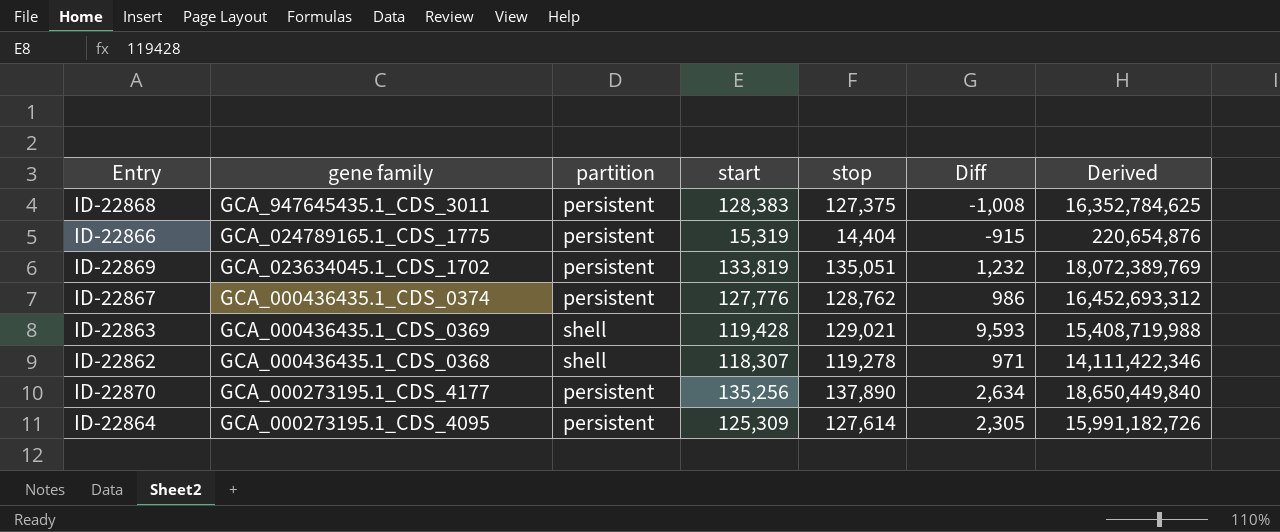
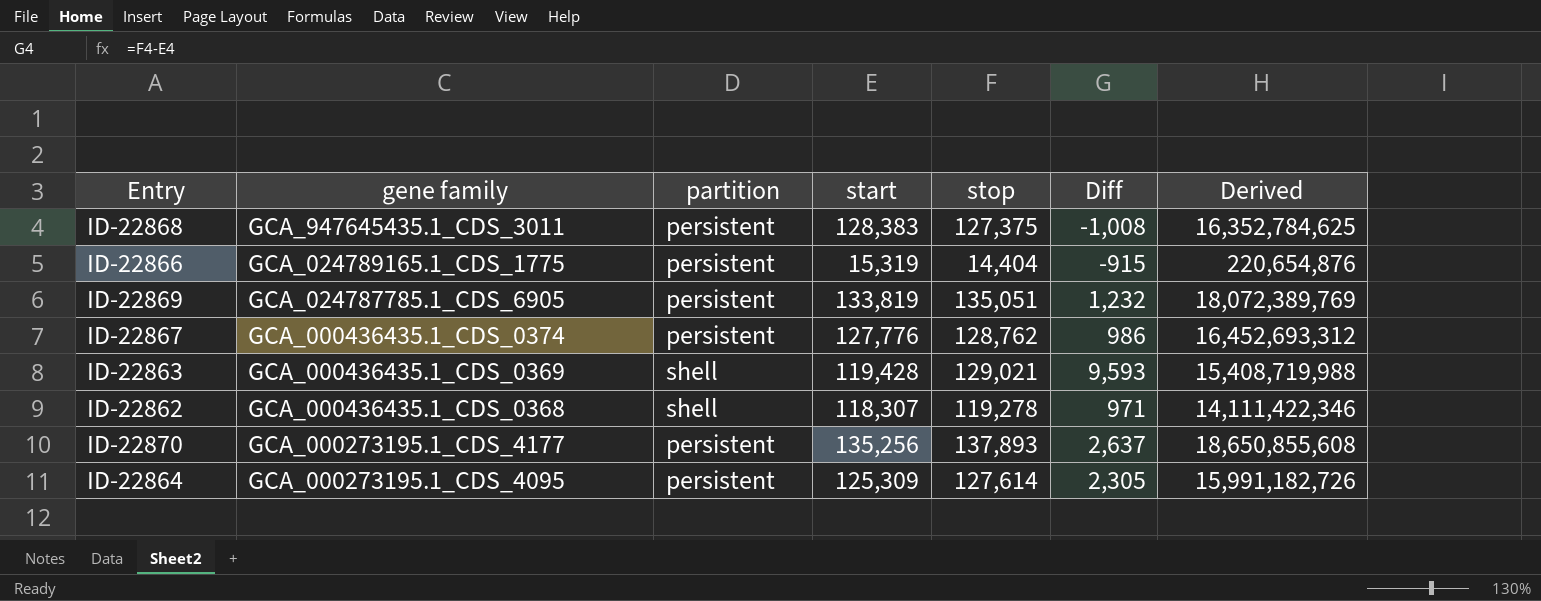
ID-22869 | gene family: GCA_023634045.1_CDS_1702 -> GCA_024787785.1_CDS_6905
ID-22870 | stop: 137,890 -> 137,893
ID-22870 | Diff: 2,634 -> 2,637
ID-22870 | Derived: 18,650,449,840 -> 18,650,855,608

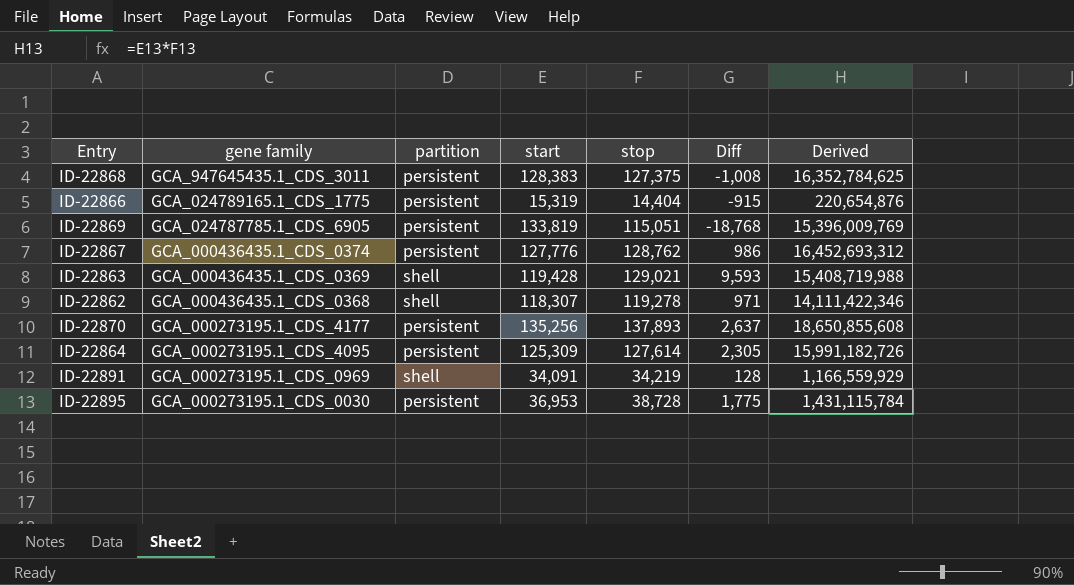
ID-22869 | stop: 135,051 -> 115,051
ID-22869 | Diff: 1,232 -> -18,768
ID-22869 | Derived: 18,072,389,769 -> 15,396,009,769
row ID-22891: none -> GCA_000273195.1_CDS_0969 | shell | 34,091 | 34,219 | 128 | 1,166,559,929
row ID-22895: none -> GCA_000273195.1_CDS_0030 | persistent | 36,953 | 38,728 | 1,775 | 1,431,115,784

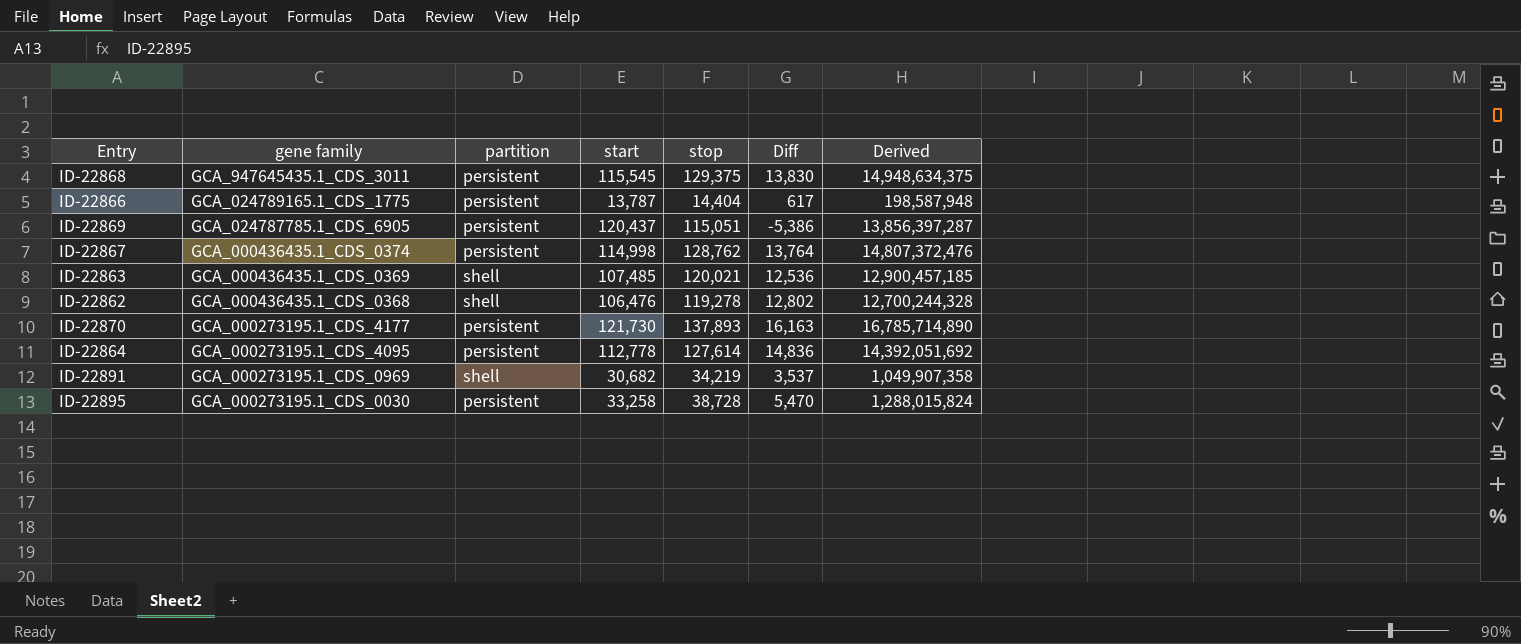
ID-22868 | start: 128,383 -> 115,545
ID-22868 | stop: 127,375 -> 129,375
ID-22868 | Diff: -1,008 -> 13,830
ID-22868 | Derived: 16,352,784,625 -> 14,948,634,375
ID-22866 | start: 15,319 -> 13,787
ID-22866 | Diff: -915 -> 617
ID-22866 | Derived: 220,654,876 -> 198,587,948
ID-22869 | start: 133,819 -> 120,437
ID-22869 | Diff: -18,768 -> -5,386
ID-22869 | Derived: 15,396,009,769 -> 13,856,397,287
ID-22867 | start: 127,776 -> 114,998
ID-22867 | Diff: 986 -> 13,764
ID-22867 | Derived: 16,452,693,312 -> 14,807,372,476
ID-22863 | start: 119,428 -> 107,485
ID-22863 | stop: 129,021 -> 120,021
ID-22863 | Diff: 9,593 -> 12,536
ID-22863 | Derived: 15,408,719,988 -> 12,900,457,185
ID-22862 | start: 118,307 -> 106,476
ID-22862 | Diff: 971 -> 12,802
ID-22862 | Derived: 14,111,422,346 -> 12,700,244,328
ID-22870 | start: 135,256 -> 121,730
ID-22870 | Diff: 2,637 -> 16,163
ID-22870 | Derived: 18,650,855,608 -> 16,785,714,890
ID-22864 | start: 125,309 -> 112,778
ID-22864 | Diff: 2,305 -> 14,836
ID-22864 | Derived: 15,991,182,726 -> 14,392,051,692
ID-22891 | start: 34,091 -> 30,682
ID-22891 | Diff: 128 -> 3,537
ID-22891 | Derived: 1,166,559,929 -> 1,049,907,358
ID-22895 | start: 36,953 -> 33,258
ID-22895 | Diff: 1,775 -> 5,470
ID-22895 | Derived: 1,431,115,784 -> 1,288,015,824

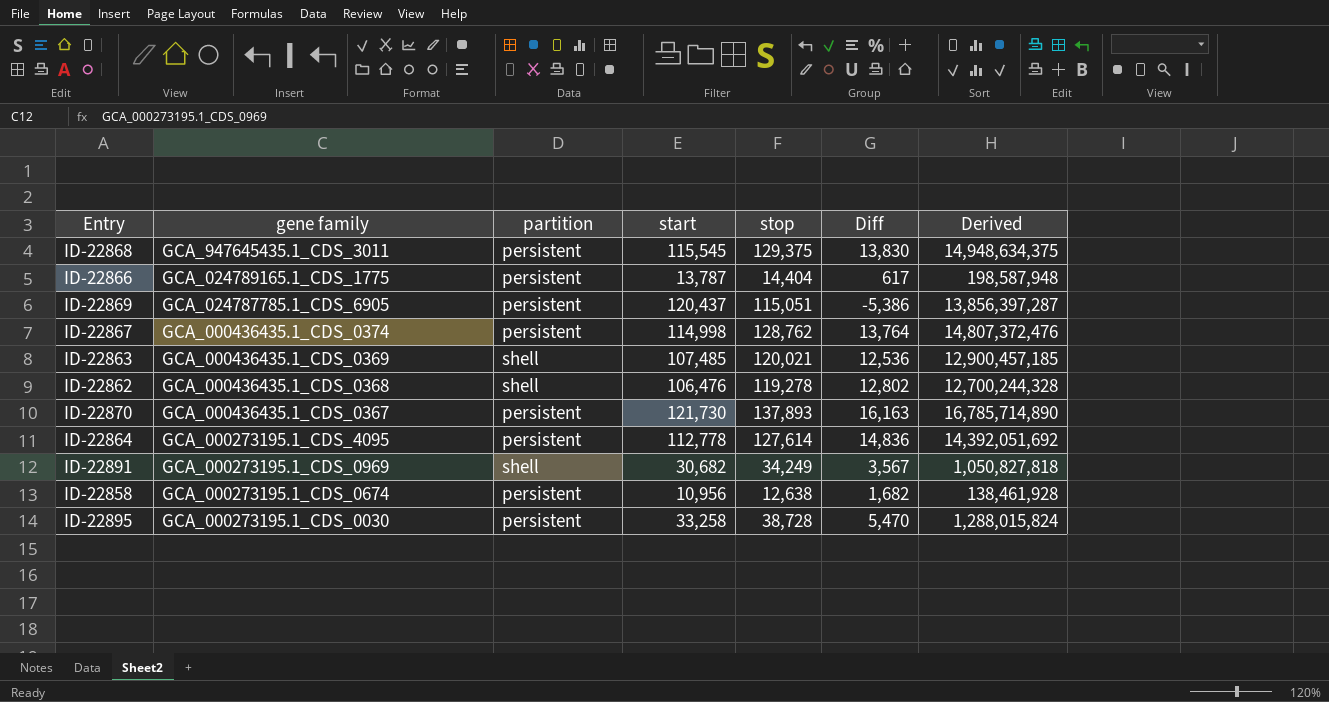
ID-22870 | gene family: GCA_000273195.1_CDS_4177 -> GCA_000436435.1_CDS_0367
ID-22891 | stop: 34,219 -> 34,249
ID-22891 | Diff: 3,537 -> 3,567
ID-22891 | Derived: 1,049,907,358 -> 1,050,827,818
row ID-22858: none -> GCA_000273195.1_CDS_0674 | persistent | 10,956 | 12,638 | 1,682 | 138,461,928

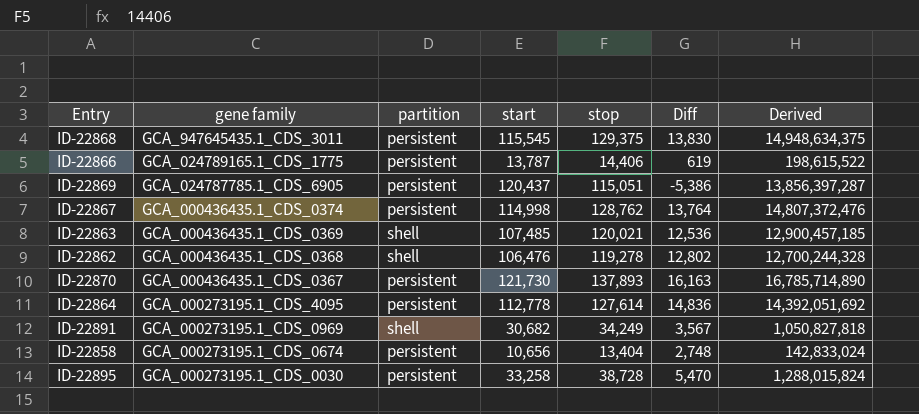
ID-22866 | stop: 14,404 -> 14,406
ID-22866 | Diff: 617 -> 619
ID-22866 | Derived: 198,587,948 -> 198,615,522
ID-22858 | start: 10,956 -> 10,656
ID-22858 | stop: 12,638 -> 13,404
ID-22858 | Diff: 1,682 -> 2,748
ID-22858 | Derived: 138,461,928 -> 142,833,024

